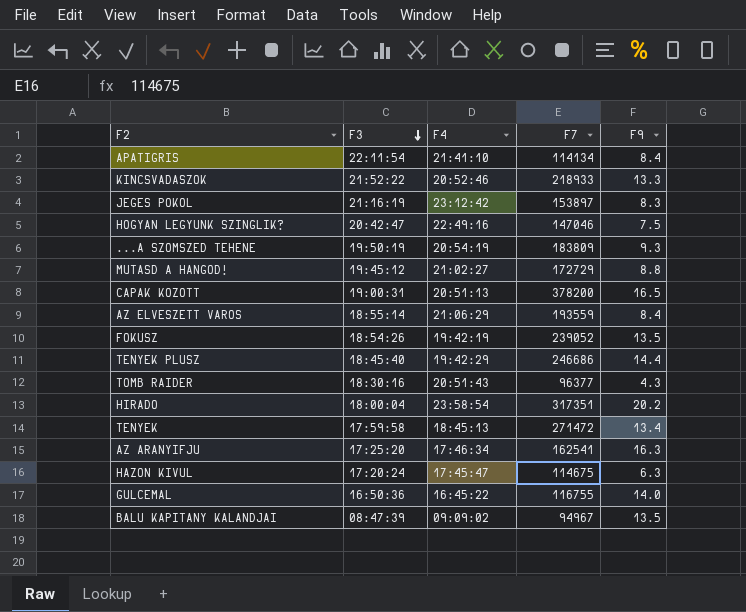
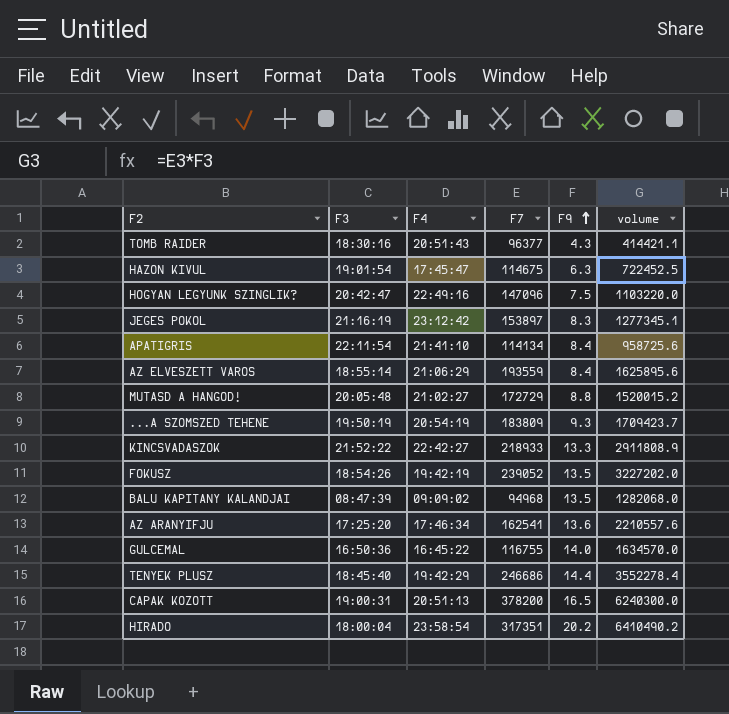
row order: F3 descending -> F9 ascending
column volume | formula: none -> [F7] * [F9]
row TENYEK: 17:59:58 | 18:45:13 | 271472 | 13.4 -> none
HAZON KIVUL | F3: 17:20:24 -> 19:01:54
HOGYAN LEGYUNK SZINGLIK? | F7: 147046 -> 147096
MUTASD A HANGOD! | F3: 19:45:12 -> 20:05:48
KINCSVADASZOK | F4: 20:52:46 -> 22:42:27
BALU KAPITANY KALANDJAI | F7: 94967 -> 94968
AZ ARANYIFJU | F9: 16.3 -> 13.6

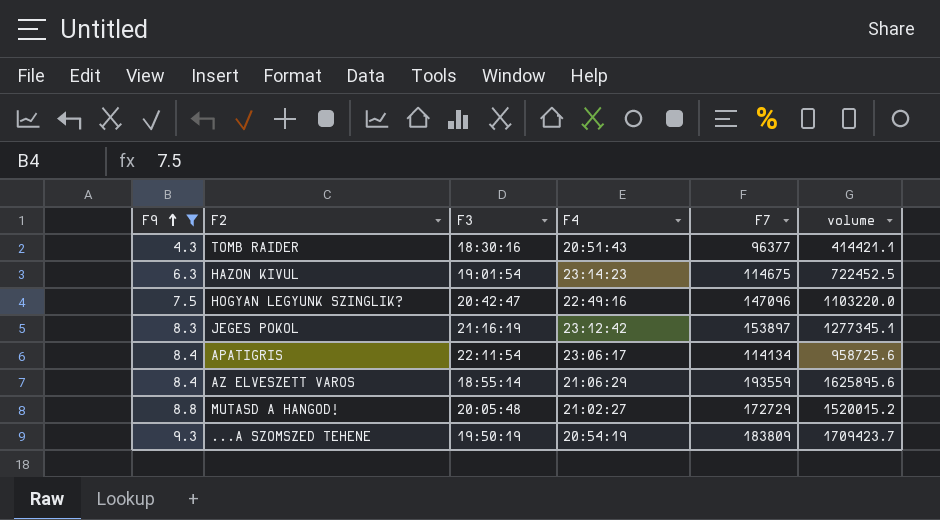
filter: none -> F9 <= 9.3
column F9 | position: 5 -> 1
HAZON KIVUL | F4: 17:45:47 -> 23:14:23
APATIGRIS | F4: 21:41:10 -> 23:06:17

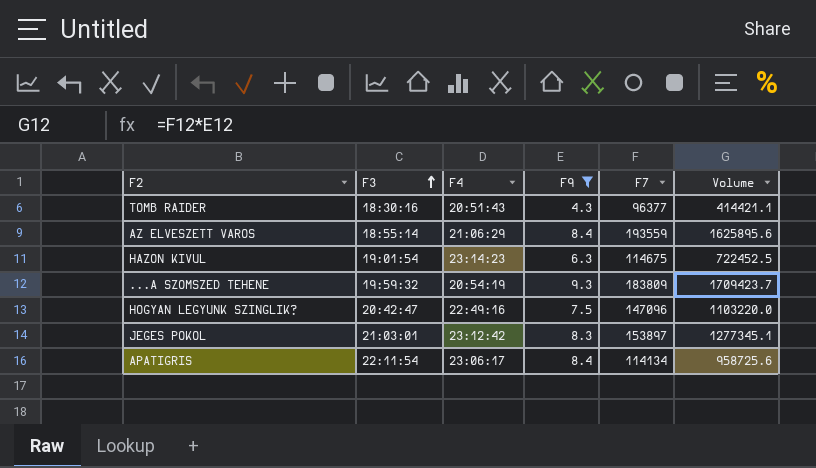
row order: F9 ascending -> F3 ascending
column F9 | position: 1 -> 4
column name: volume -> Volume
row MUTASD A HANGOD!: 8.8 | 20:05:48 | 21:02:27 | 172729 | 1520015.2 -> none
...A SZOMSZED TEHENE | F3: 19:50:19 -> 19:59:32
JEGES POKOL | F3: 21:16:19 -> 21:03:01

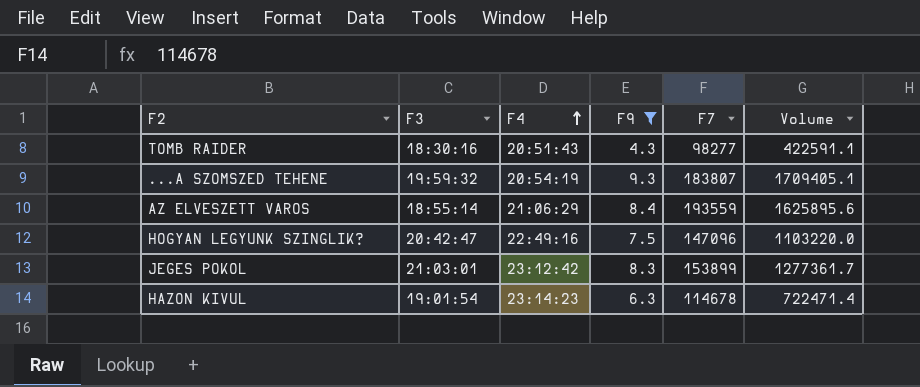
row order: F3 ascending -> F4 ascending
row APATIGRIS: 22:11:54 | 23:06:17 | 8.4 | 114134 | 958725.6 -> none
TOMB RAIDER | F7: 96377 -> 98277
TOMB RAIDER | Volume: 414421.1 -> 422591.1
...A SZOMSZED TEHENE | F7: 183809 -> 183807
...A SZOMSZED TEHENE | Volume: 1709423.7 -> 1709405.1
JEGES POKOL | F7: 153897 -> 153899
JEGES POKOL | Volume: 1277345.1 -> 1277361.7
HAZON KIVUL | F7: 114675 -> 114678
HAZON KIVUL | Volume: 722452.5 -> 722471.4

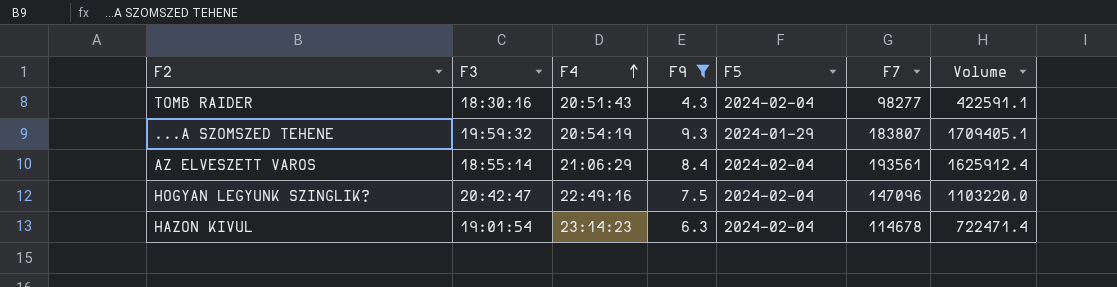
column F5 | position: none -> 5
row JEGES POKOL: 21:03:01 | 23:12:42 | 8.3 | 153899 | 1277361.7 -> none
AZ ELVESZETT VAROS | F7: 193559 -> 193561
AZ ELVESZETT VAROS | Volume: 1625895.6 -> 1625912.4

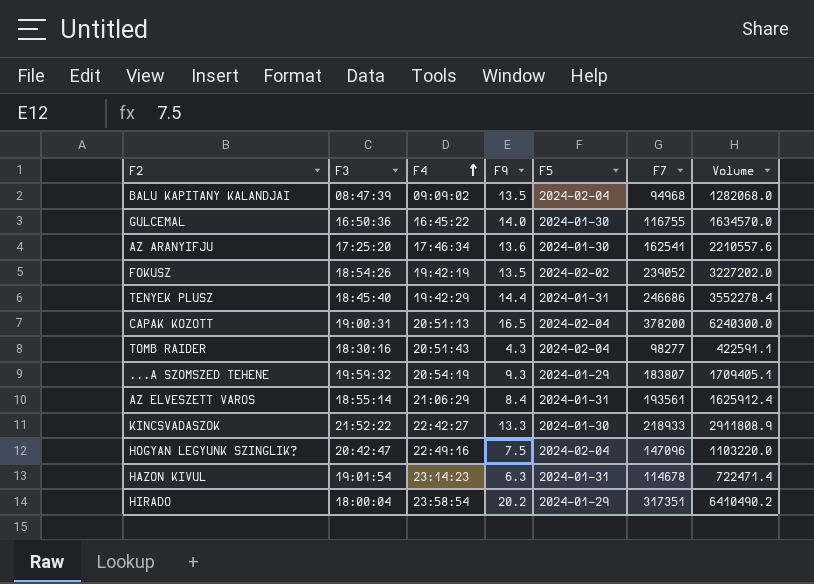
filter: F9 <= 9.3 -> none
AZ ELVESZETT VAROS | F5: 2024-02-04 -> 2024-01-31
HAZON KIVUL | F5: 2024-02-04 -> 2024-01-31

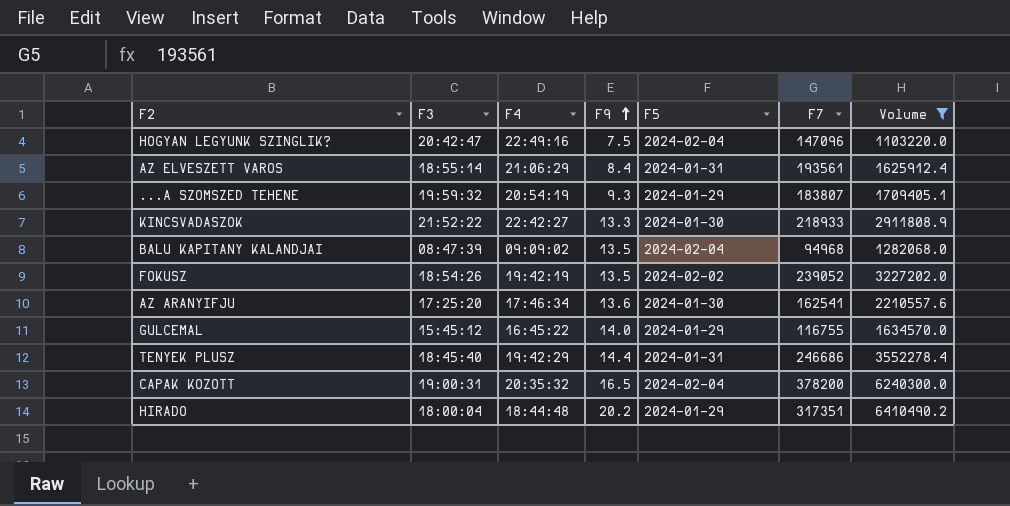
filter: none -> Volume >= 1103220.0
row order: F4 ascending -> F9 ascending
GULCEMAL | F3: 16:50:36 -> 15:45:12
GULCEMAL | F5: 2024-01-30 -> 2024-01-29
CAPAK KOZOTT | F4: 20:51:13 -> 20:35:32
HIRADO | F4: 23:58:54 -> 18:44:48

